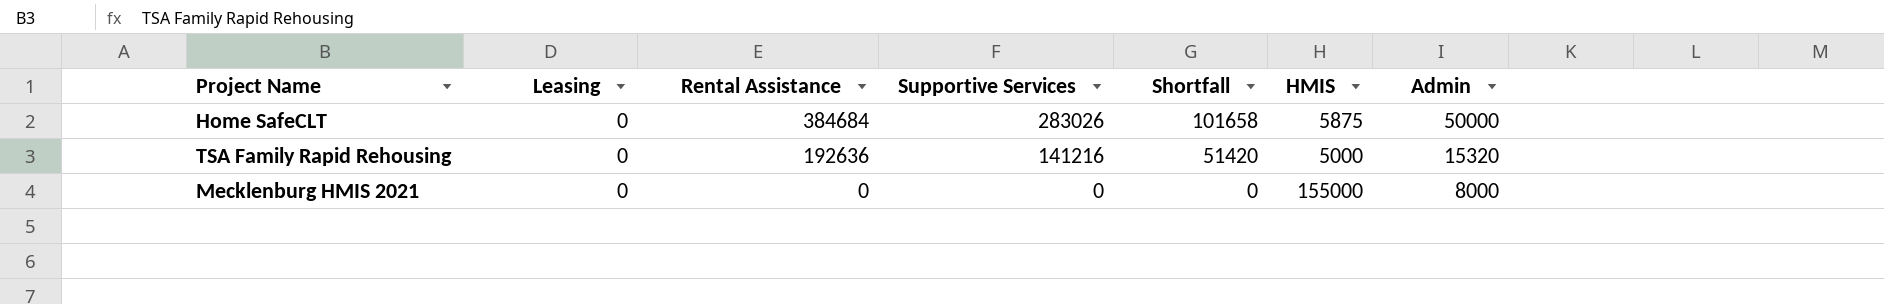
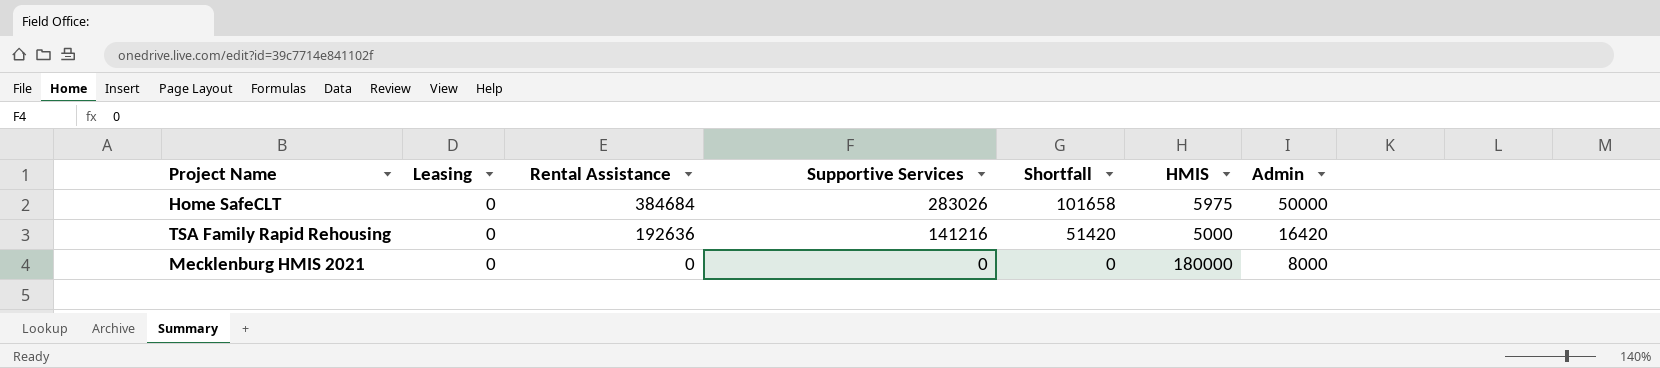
Home SafeCLT | HMIS: 5875 -> 5975
TSA Family Rapid Rehousing | Admin: 15320 -> 16420
Mecklenburg HMIS 2021 | HMIS: 155000 -> 180000

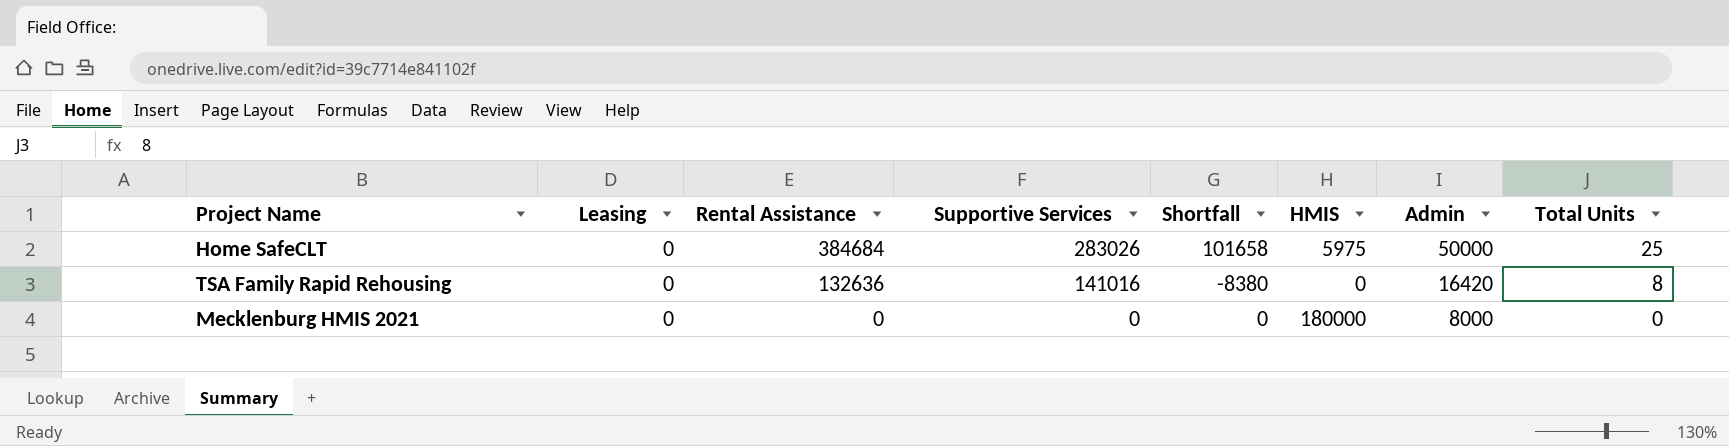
column Total Units | position: none -> 8
TSA Family Rapid Rehousing | Rental Assistance: 192636 -> 132636
TSA Family Rapid Rehousing | Supportive Services: 141216 -> 141016
TSA Family Rapid Rehousing | Shortfall: 51420 -> -8380
TSA Family Rapid Rehousing | HMIS: 5000 -> 0

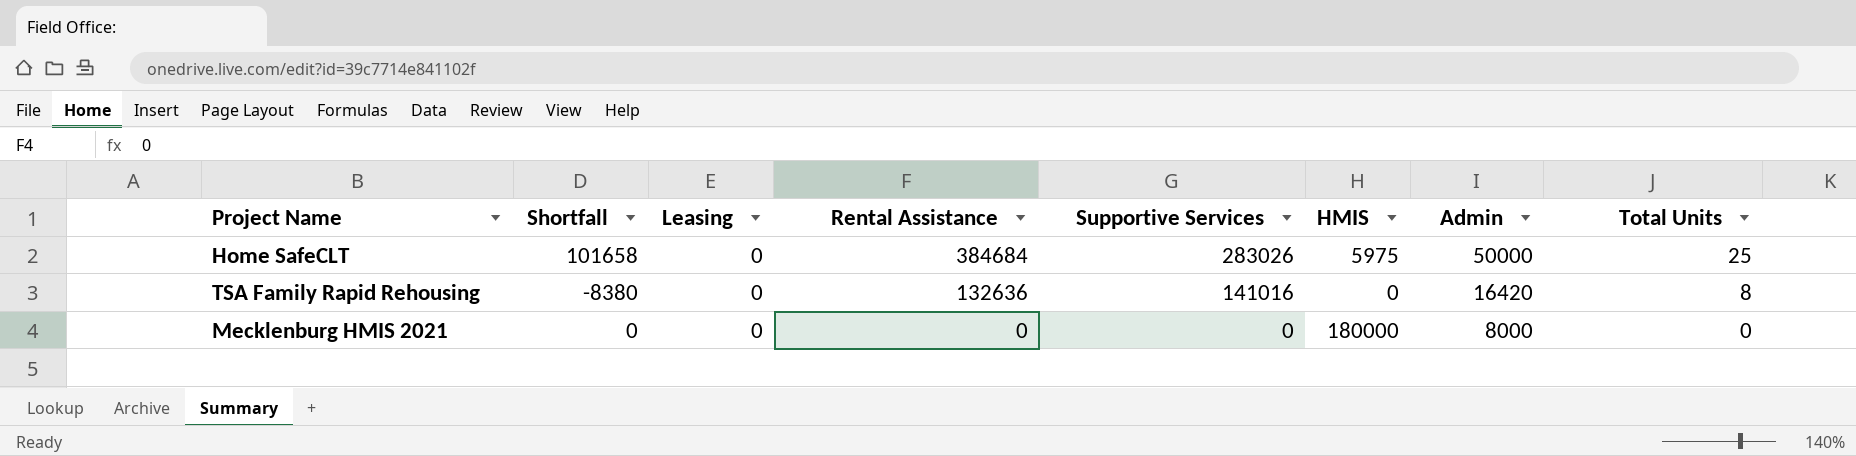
column Shortfall | position: 5 -> 2

